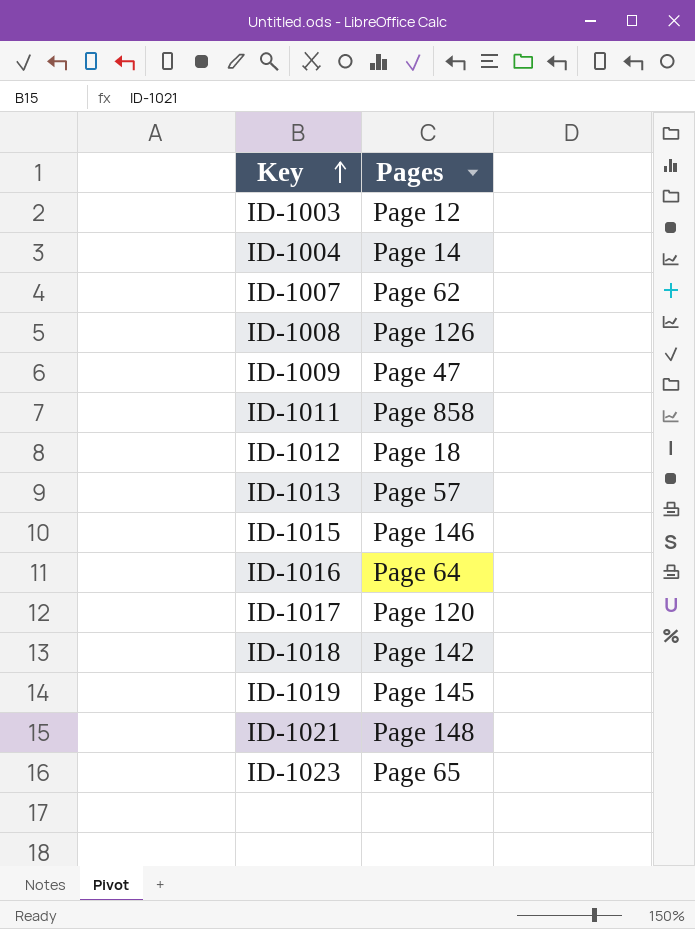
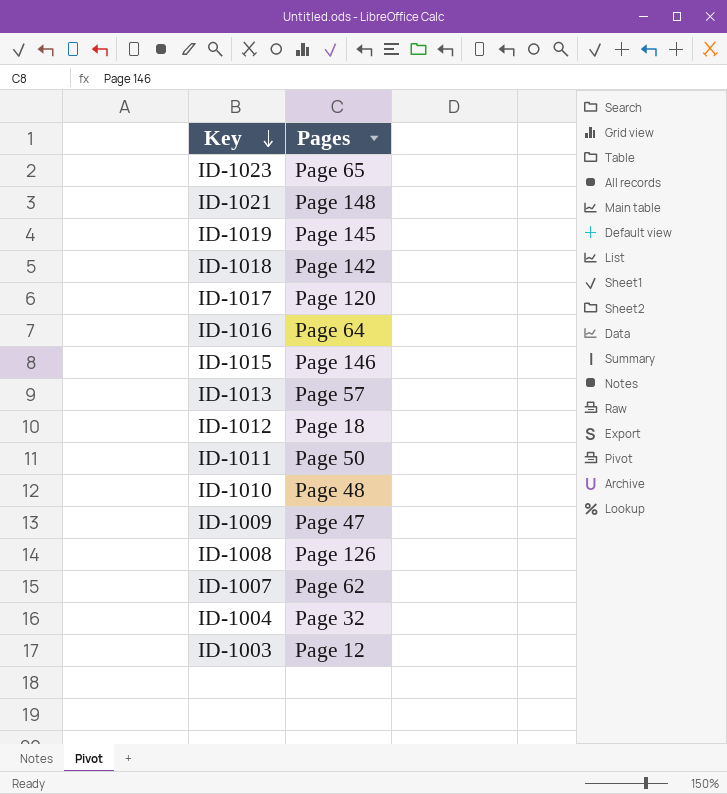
row order: Key ascending -> Key descending
ID-1011 | Pages: Page 858 -> Page 50
row ID-1010: none -> Page 48
ID-1004 | Pages: Page 14 -> Page 32

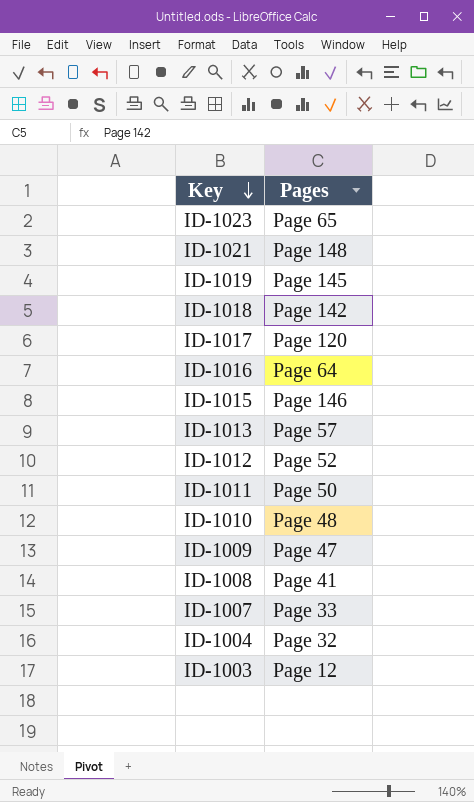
ID-1012 | Pages: Page 18 -> Page 52
ID-1008 | Pages: Page 126 -> Page 41
ID-1007 | Pages: Page 62 -> Page 33

